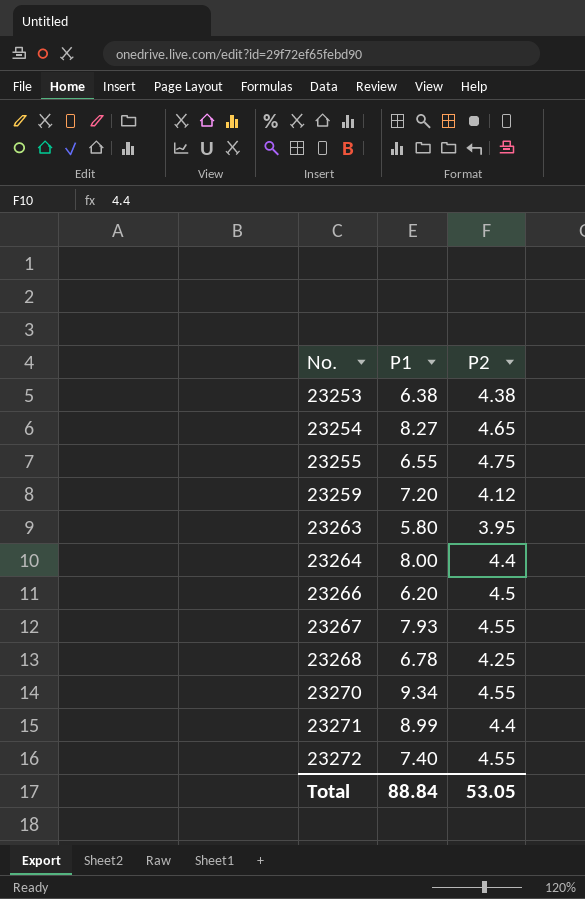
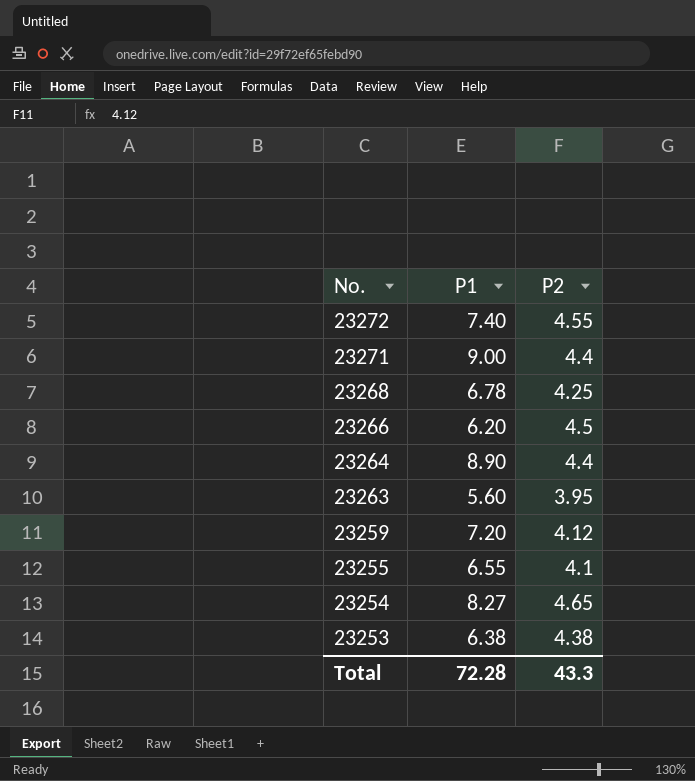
row order: No. ascending -> No. descending
row 23267: 7.93 | 4.55 -> none
row 23270: 9.34 | 4.55 -> none
23271 | P1: 8.99 -> 9.00
23264 | P1: 8.00 -> 8.90
23263 | P1: 5.80 -> 5.60
23255 | P2: 4.75 -> 4.1
Total | P1: 88.84 -> 72.28
Total | P2: 53.05 -> 43.3

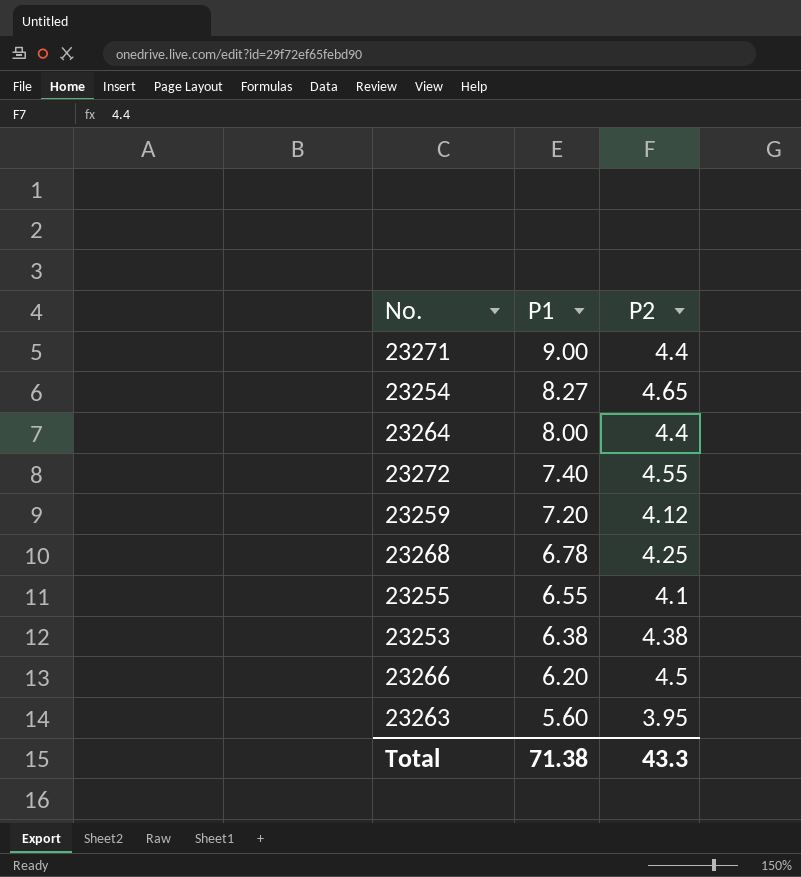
row order: No. descending -> P1 descending
23264 | P1: 8.90 -> 8.00
Total | P1: 72.28 -> 71.38

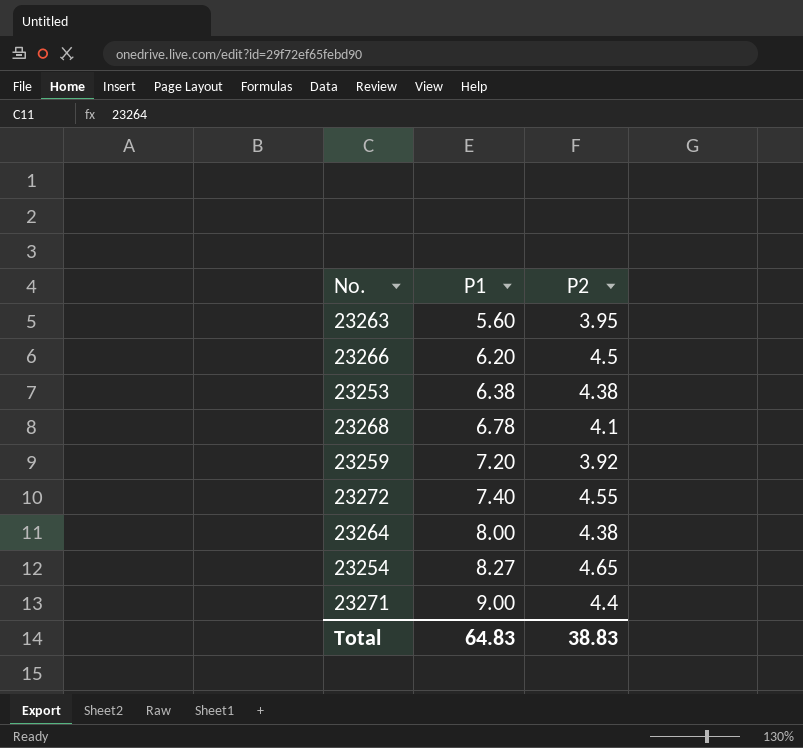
row order: P1 descending -> P1 ascending
row 23255: 6.55 | 4.1 -> none
23268 | P2: 4.25 -> 4.1
23259 | P2: 4.12 -> 3.92
23264 | P2: 4.4 -> 4.38
Total | P1: 71.38 -> 64.83
Total | P2: 43.3 -> 38.83

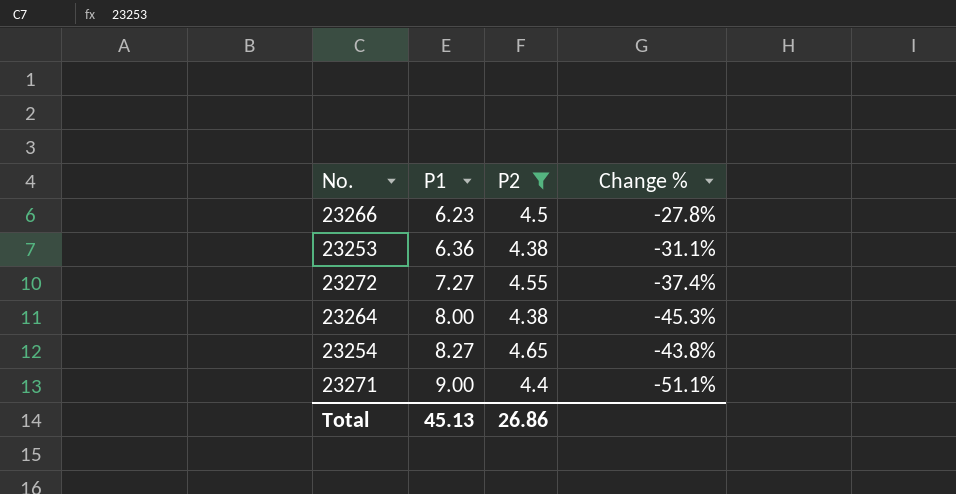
filter: none -> P2 >= 4.38
column Change % | formula: none -> ([P2] - [P1]) / [P1]
23266 | P1: 6.20 -> 6.23
23253 | P1: 6.38 -> 6.36
23272 | P1: 7.40 -> 7.27
Total | P1: 64.83 -> 45.13
Total | P2: 38.83 -> 26.86

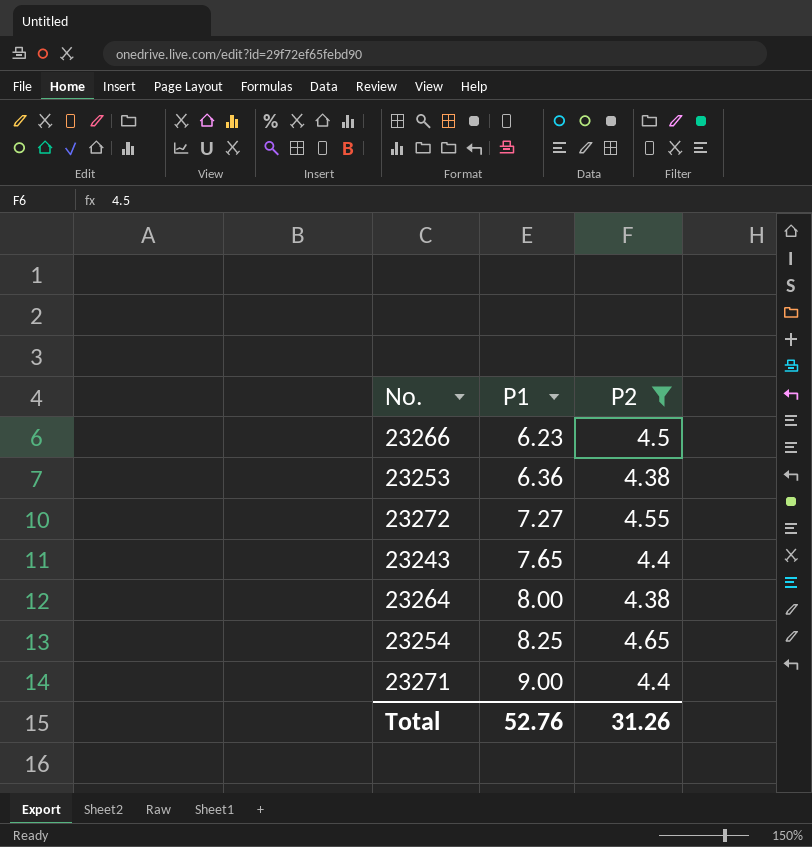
column Change % | formula: ([P2] - [P1]) / [P1] -> none
row 23243: none -> 7.65 | 4.4
23254 | P1: 8.27 -> 8.25
Total | P1: 45.13 -> 52.76
Total | P2: 26.86 -> 31.26

